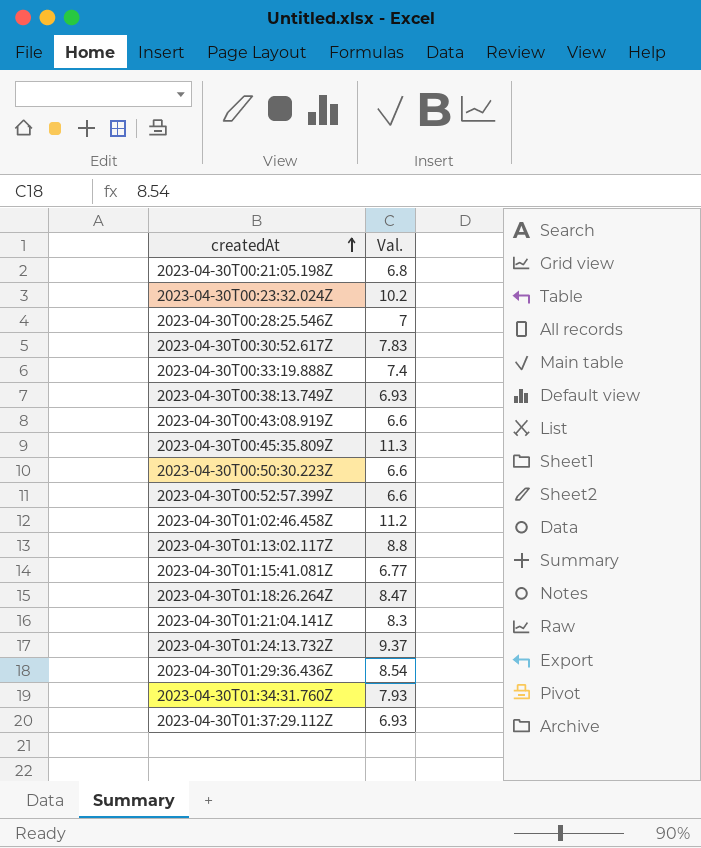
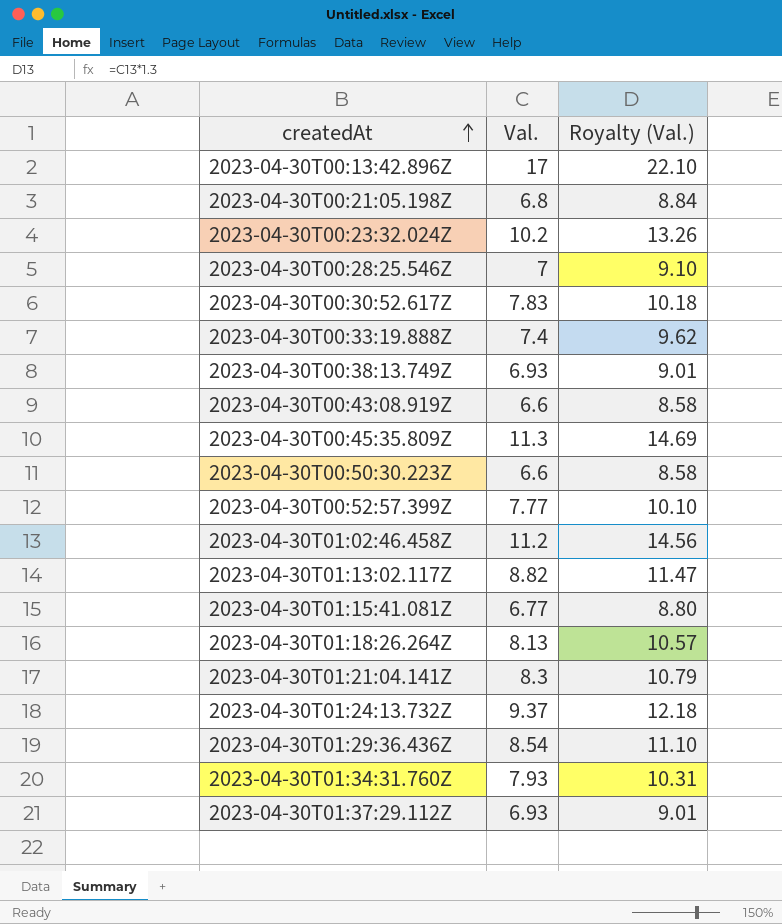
column Royalty (Val.) | formula: none -> [Val.] * 1.3
row 2023-04-30T00:13:42.896Z: none -> 17 | 22.10
2023-04-30T00:52:57.399Z | Val.: 6.6 -> 7.77
2023-04-30T01:13:02.117Z | Val.: 8.8 -> 8.82
2023-04-30T01:18:26.264Z | Val.: 8.47 -> 8.13

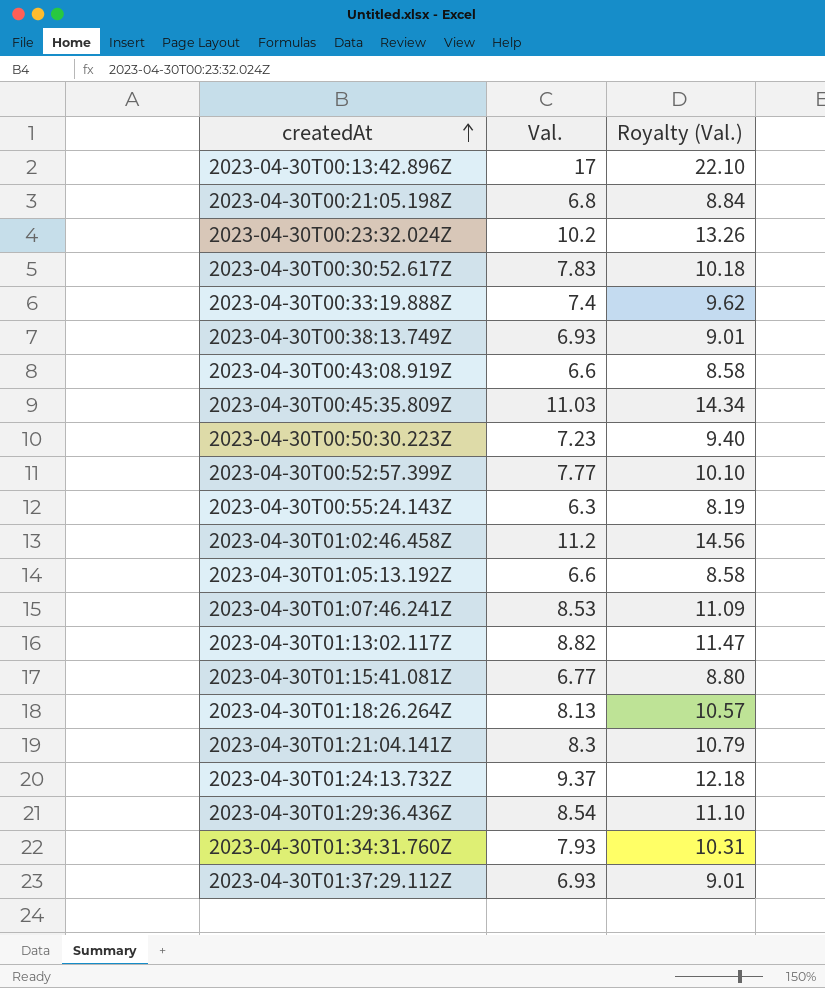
row 2023-04-30T00:28:25.546Z: 7 | 9.10 -> none
2023-04-30T00:45:35.809Z | Val.: 11.3 -> 11.03
2023-04-30T00:45:35.809Z | Royalty (Val.): 14.69 -> 14.34
2023-04-30T00:50:30.223Z | Val.: 6.6 -> 7.23
2023-04-30T00:50:30.223Z | Royalty (Val.): 8.58 -> 9.40
row 2023-04-30T00:55:24.143Z: none -> 6.3 | 8.19
row 2023-04-30T01:05:13.192Z: none -> 6.6 | 8.58
row 2023-04-30T01:07:46.241Z: none -> 8.53 | 11.09

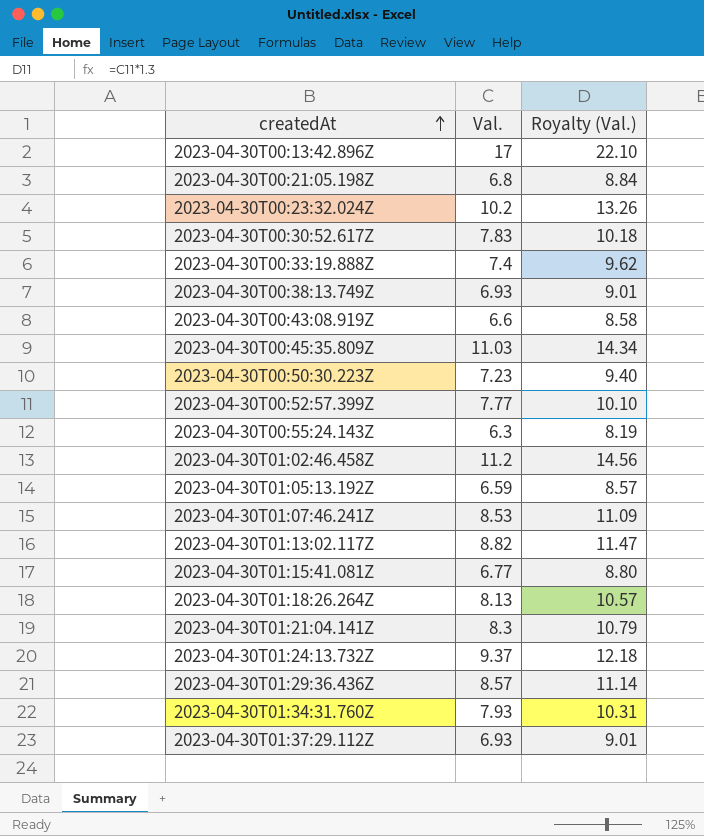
2023-04-30T01:05:13.192Z | Val.: 6.6 -> 6.59
2023-04-30T01:05:13.192Z | Royalty (Val.): 8.58 -> 8.57
2023-04-30T01:29:36.436Z | Val.: 8.54 -> 8.57
2023-04-30T01:29:36.436Z | Royalty (Val.): 11.10 -> 11.14

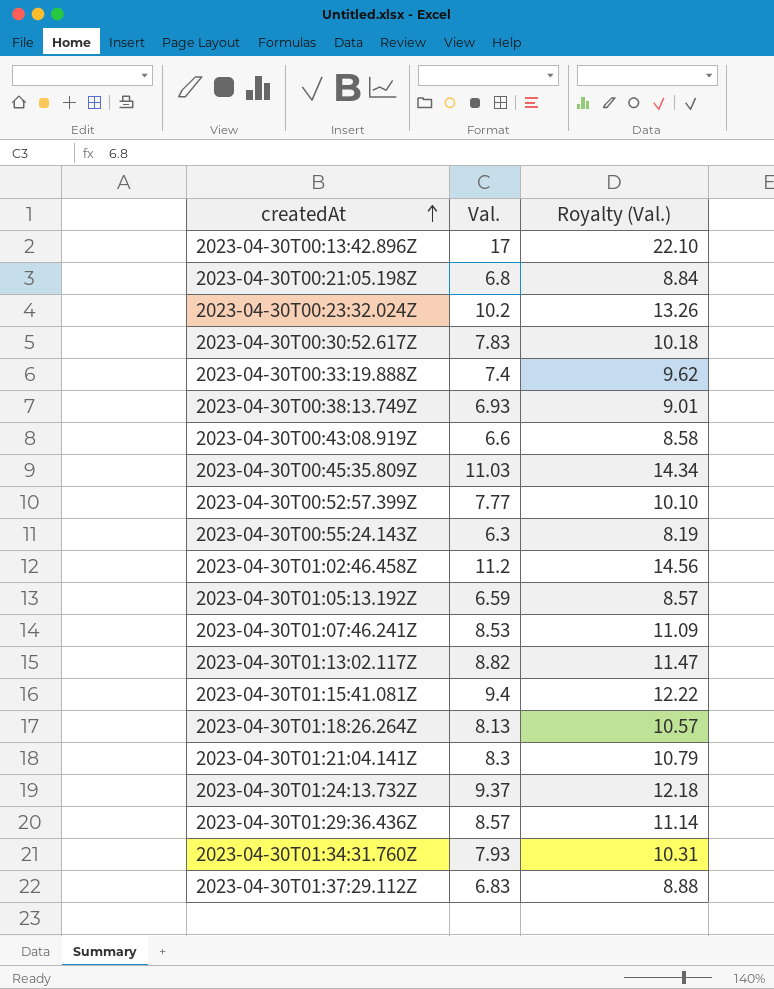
row 2023-04-30T00:50:30.223Z: 7.23 | 9.40 -> none
2023-04-30T01:15:41.081Z | Val.: 6.77 -> 9.4
2023-04-30T01:15:41.081Z | Royalty (Val.): 8.80 -> 12.22
2023-04-30T01:37:29.112Z | Val.: 6.93 -> 6.83
2023-04-30T01:37:29.112Z | Royalty (Val.): 9.01 -> 8.88

